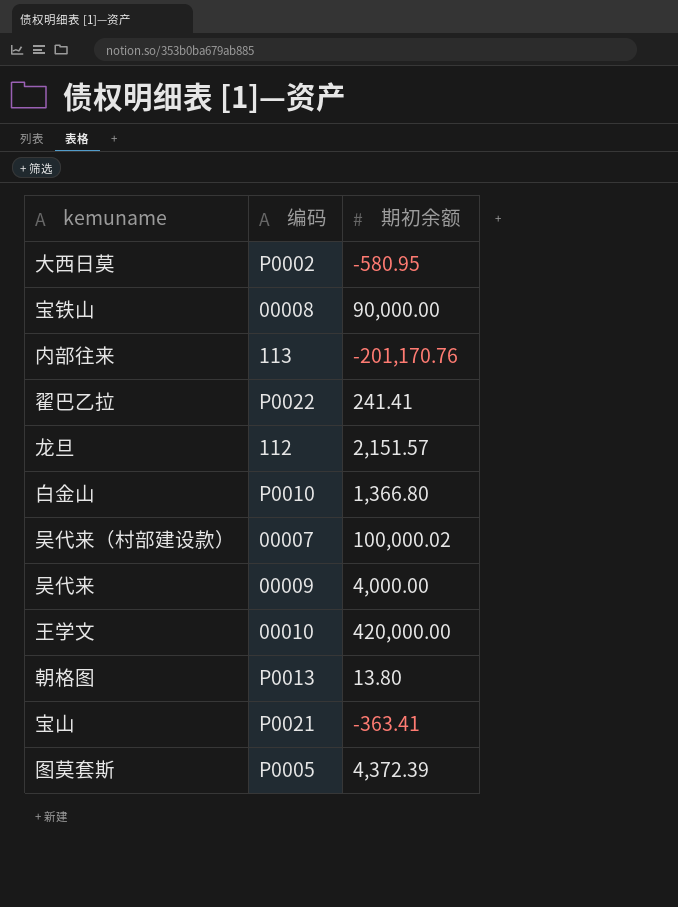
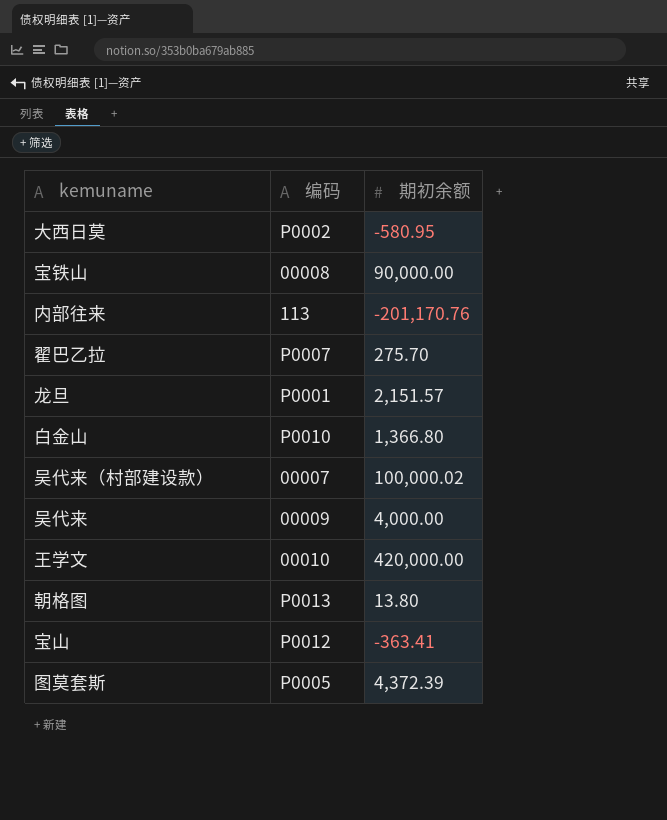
翟巴乙拉 | 编码: P0022 -> P0007
翟巴乙拉 | 期初余额: 241.41 -> 275.70
龙旦 | 编码: 112 -> P0001
宝山 | 编码: P0021 -> P0012

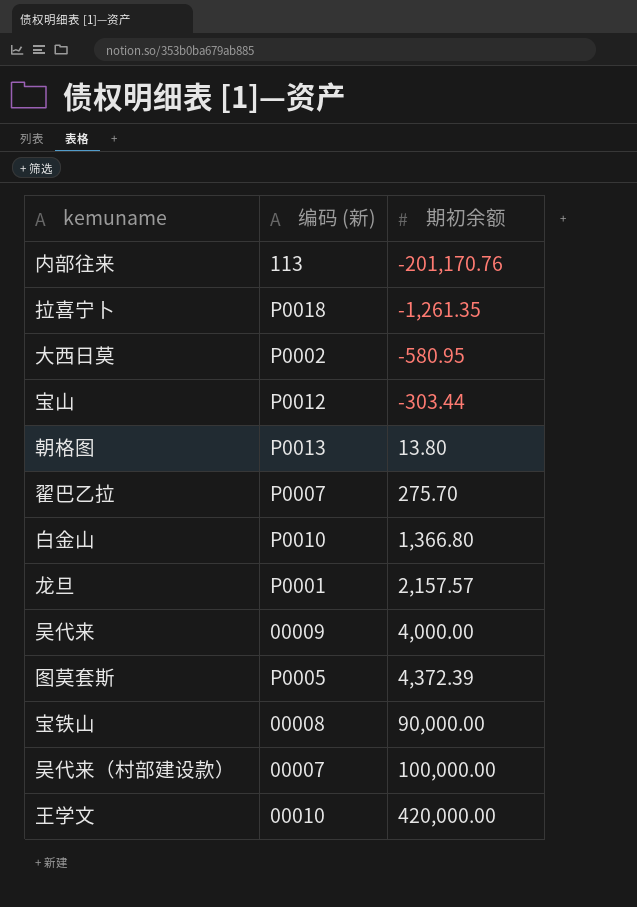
row order: none -> 期初余额 ascending
column name: 编码 -> 编码 (新)
row 拉喜宁卜: none -> P0018 | -1,261.35
宝山 | 期初余额: -363.41 -> -303.44
龙旦 | 期初余额: 2,151.57 -> 2,157.57
吴代来（村部建设款） | 期初余额: 100,000.02 -> 100,000.00

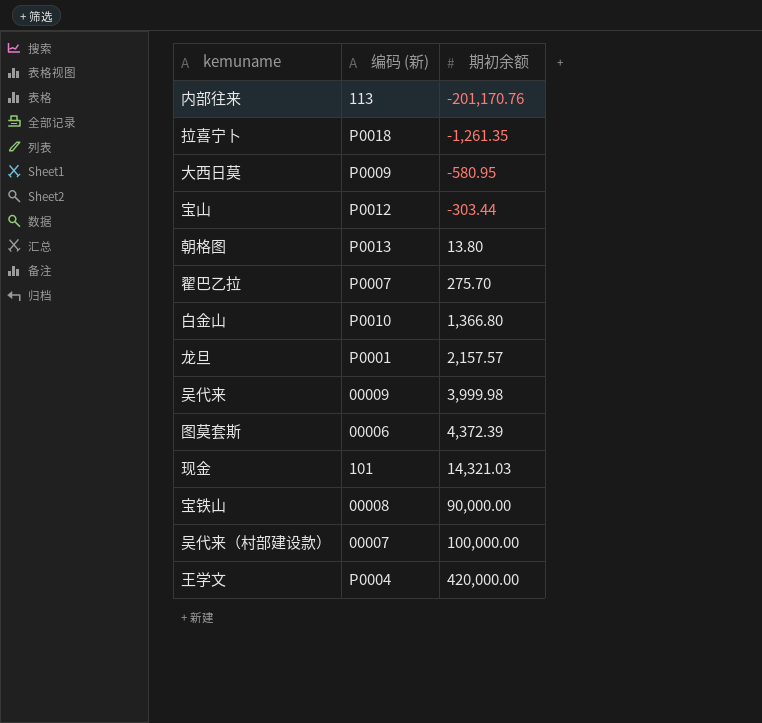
大西日莫 | 编码 (新): P0002 -> P0009
吴代来 | 期初余额: 4,000.00 -> 3,999.98
图莫套斯 | 编码 (新): P0005 -> 00006
row 现金: none -> 101 | 14,321.03
王学文 | 编码 (新): 00010 -> P0004

